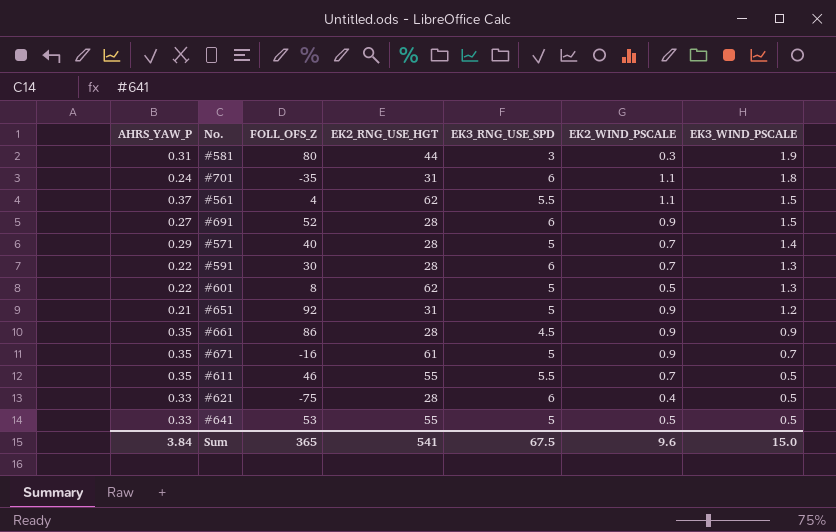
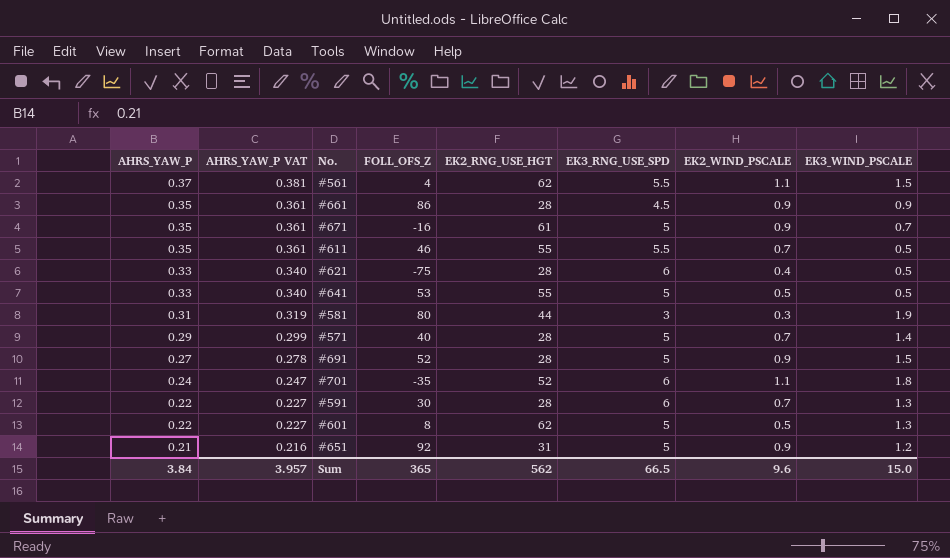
row order: EK3_WIND_PSCALE descending -> AHRS_YAW_P descending
column AHRS_YAW_P VAT | formula: none -> [AHRS_YAW_P] * 1.03
#691 | EK3_RNG_USE_SPD: 6 -> 5
#701 | EK2_RNG_USE_HGT: 31 -> 52
Sum | EK2_RNG_USE_HGT: 541 -> 562
Sum | EK3_RNG_USE_SPD: 67.5 -> 66.5

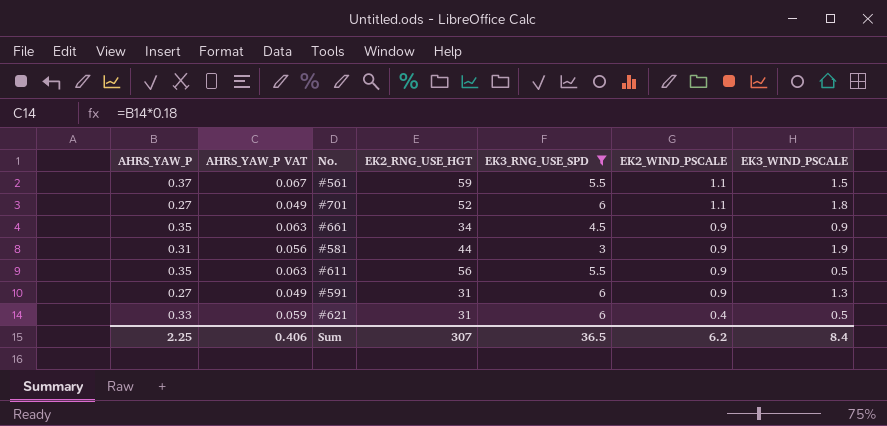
filter: none -> EK3_RNG_USE_SPD != 5
row order: AHRS_YAW_P descending -> EK2_WIND_PSCALE descending
column FOLL_OFS_Z | position: 4 -> none
column AHRS_YAW_P VAT | formula: [AHRS_YAW_P] * 1.03 -> [AHRS_YAW_P] * 0.18
#561 | EK2_RNG_USE_HGT: 62 -> 59
#701 | AHRS_YAW_P: 0.24 -> 0.27
#661 | EK2_RNG_USE_HGT: 28 -> 34
#581 | EK2_WIND_PSCALE: 0.3 -> 0.9
#611 | EK2_RNG_USE_HGT: 55 -> 56
#611 | EK2_WIND_PSCALE: 0.7 -> 0.9
#591 | AHRS_YAW_P: 0.22 -> 0.27
#591 | EK2_RNG_USE_HGT: 28 -> 31
#591 | EK2_WIND_PSCALE: 0.7 -> 0.9
#621 | EK2_RNG_USE_HGT: 28 -> 31
Sum | AHRS_YAW_P: 3.84 -> 2.25
Sum | AHRS_YAW_P VAT: 3.957 -> 0.406
Sum | EK2_RNG_USE_HGT: 562 -> 307
Sum | EK3_RNG_USE_SPD: 66.5 -> 36.5
Sum | EK2_WIND_PSCALE: 9.6 -> 6.2
Sum | EK3_WIND_PSCALE: 15.0 -> 8.4

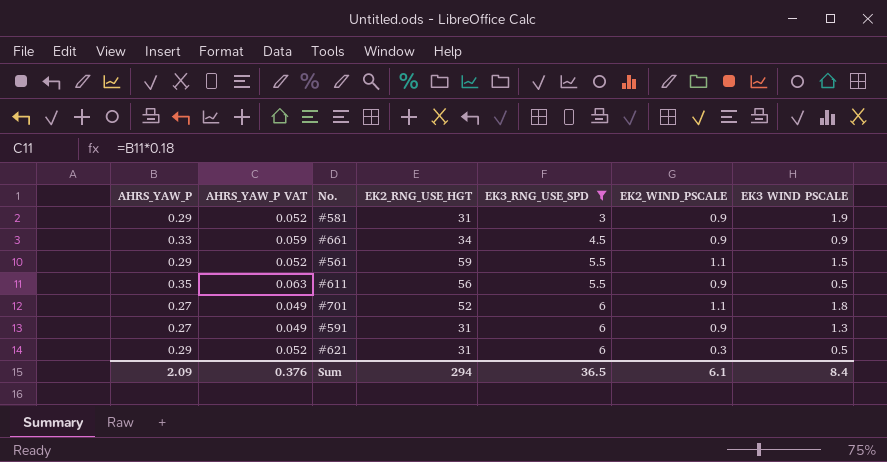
row order: EK2_WIND_PSCALE descending -> EK3_RNG_USE_SPD ascending
column name: EK3_WIND_PSCALE -> EK3 WIND PSCALE
#581 | AHRS_YAW_P: 0.31 -> 0.29
#581 | AHRS_YAW_P VAT: 0.056 -> 0.052
#581 | EK2_RNG_USE_HGT: 44 -> 31
#661 | AHRS_YAW_P: 0.35 -> 0.33
#661 | AHRS_YAW_P VAT: 0.063 -> 0.059
#561 | AHRS_YAW_P: 0.37 -> 0.29
#561 | AHRS_YAW_P VAT: 0.067 -> 0.052
#621 | AHRS_YAW_P: 0.33 -> 0.29
#621 | AHRS_YAW_P VAT: 0.059 -> 0.052
#621 | EK2_WIND_PSCALE: 0.4 -> 0.3
Sum | AHRS_YAW_P: 2.25 -> 2.09
Sum | AHRS_YAW_P VAT: 0.406 -> 0.376
Sum | EK2_RNG_USE_HGT: 307 -> 294
Sum | EK2_WIND_PSCALE: 6.2 -> 6.1

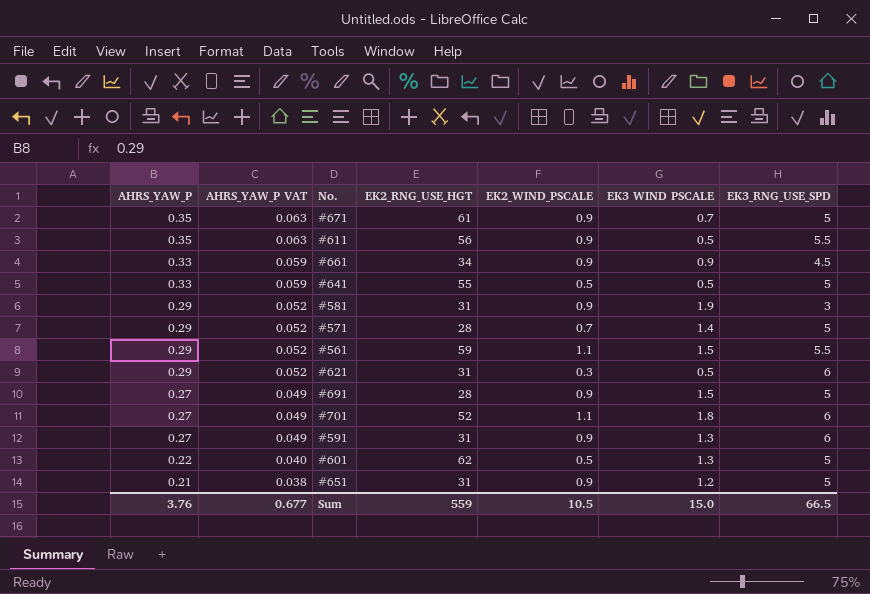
filter: EK3_RNG_USE_SPD != 5 -> none
row order: EK3_RNG_USE_SPD ascending -> AHRS_YAW_P descending
column EK3_RNG_USE_SPD | position: 5 -> 7
Sum | AHRS_YAW_P: 2.09 -> 3.76
Sum | AHRS_YAW_P VAT: 0.376 -> 0.677
Sum | EK2_RNG_USE_HGT: 294 -> 559
Sum | EK2_WIND_PSCALE: 6.1 -> 10.5
Sum | EK3 WIND PSCALE: 8.4 -> 15.0
Sum | EK3_RNG_USE_SPD: 36.5 -> 66.5

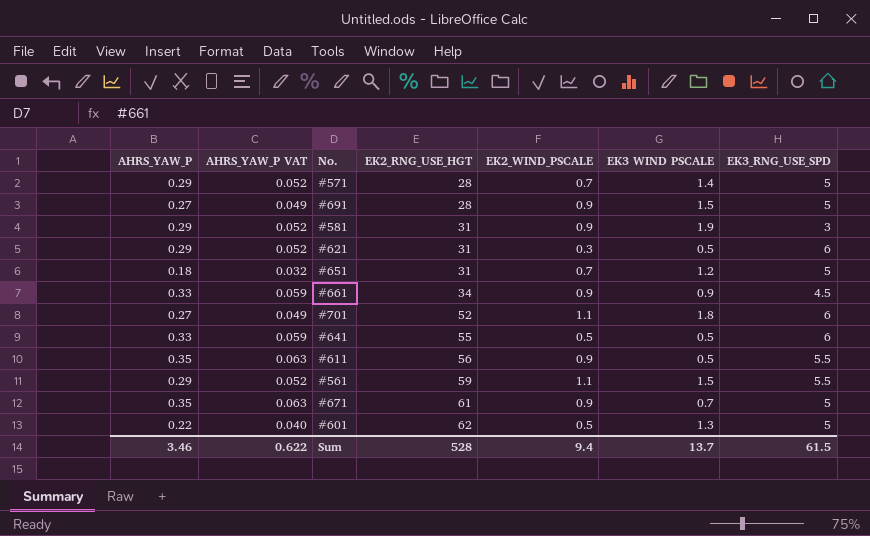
row order: AHRS_YAW_P descending -> EK2_RNG_USE_HGT ascending
row #591: 0.27 | 0.049 | 31 | 0.9 | 1.3 | 6 -> none
#651 | AHRS_YAW_P: 0.21 -> 0.18
#651 | AHRS_YAW_P VAT: 0.038 -> 0.032
#651 | EK2_WIND_PSCALE: 0.9 -> 0.7
#641 | EK3_RNG_USE_SPD: 5 -> 6
Sum | AHRS_YAW_P: 3.76 -> 3.46
Sum | AHRS_YAW_P VAT: 0.677 -> 0.622
Sum | EK2_RNG_USE_HGT: 559 -> 528
Sum | EK2_WIND_PSCALE: 10.5 -> 9.4
Sum | EK3 WIND PSCALE: 15.0 -> 13.7
Sum | EK3_RNG_USE_SPD: 66.5 -> 61.5

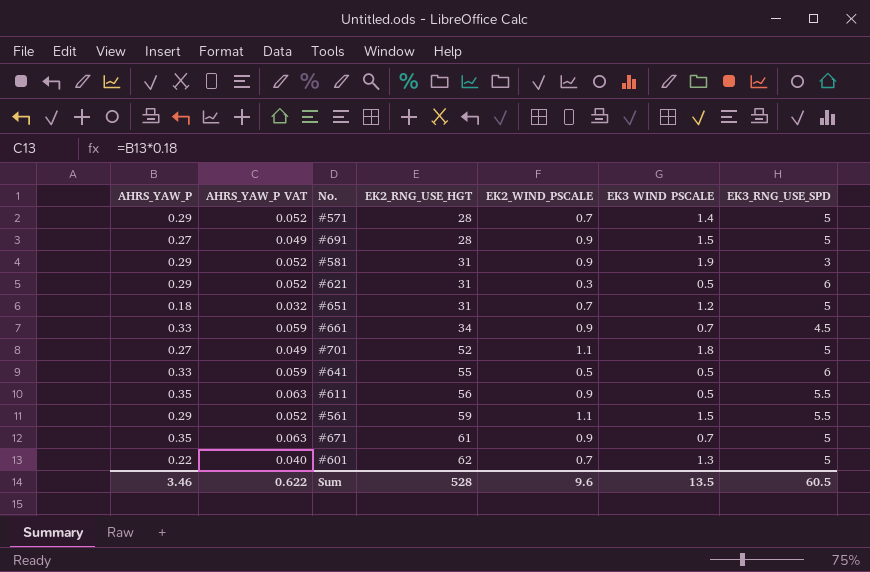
#661 | EK3 WIND PSCALE: 0.9 -> 0.7
#701 | EK3_RNG_USE_SPD: 6 -> 5
#601 | EK2_WIND_PSCALE: 0.5 -> 0.7
Sum | EK2_WIND_PSCALE: 9.4 -> 9.6
Sum | EK3 WIND PSCALE: 13.7 -> 13.5
Sum | EK3_RNG_USE_SPD: 61.5 -> 60.5

